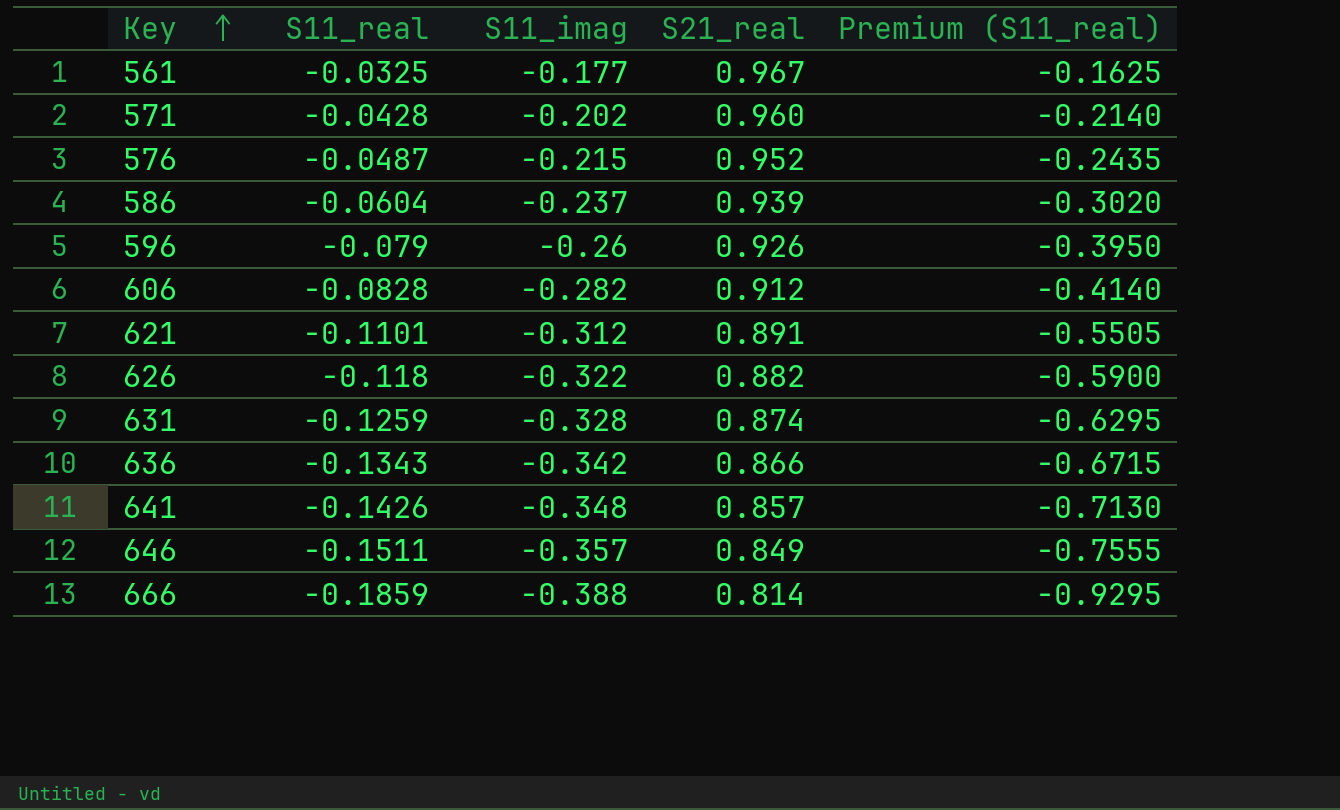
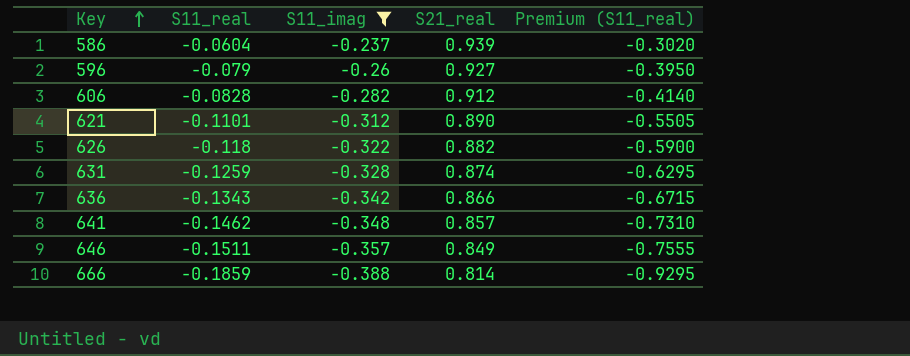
filter: none -> S11_imag <= -0.237
596 | S21_real: 0.926 -> 0.927
621 | S21_real: 0.891 -> 0.890
641 | S11_real: -0.1426 -> -0.1462
641 | Premium (S11_real): -0.7130 -> -0.7310

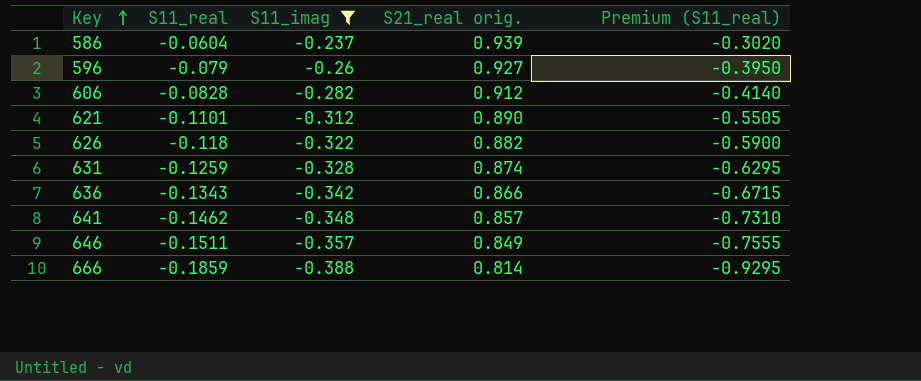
column name: S21_real -> S21_real orig.

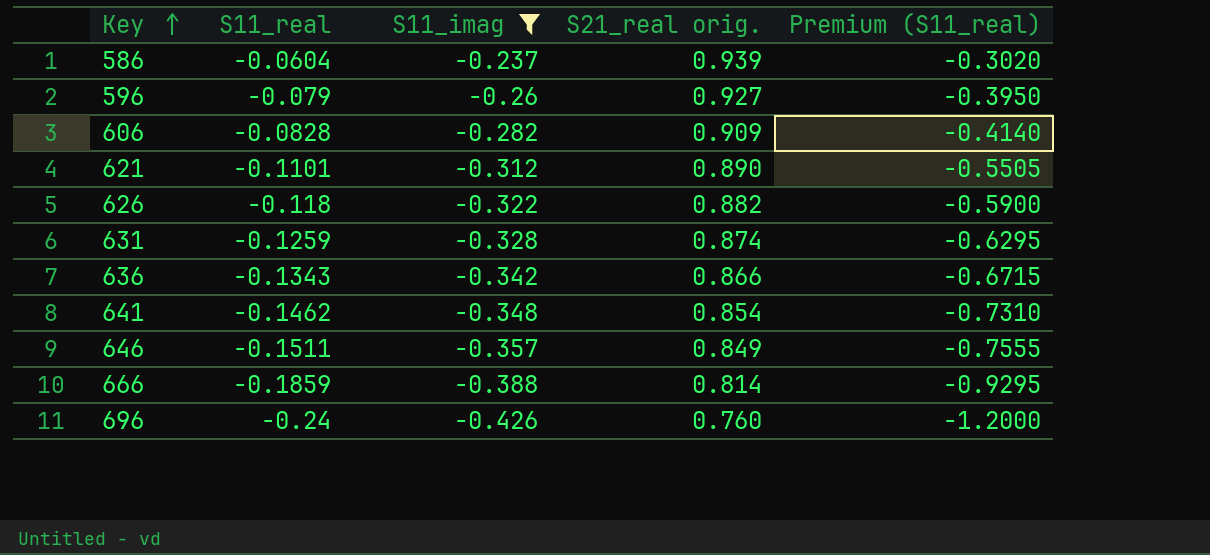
606 | S21_real orig.: 0.912 -> 0.909
641 | S21_real orig.: 0.857 -> 0.854
row 696: none -> -0.24 | -0.426 | 0.760 | -1.2000

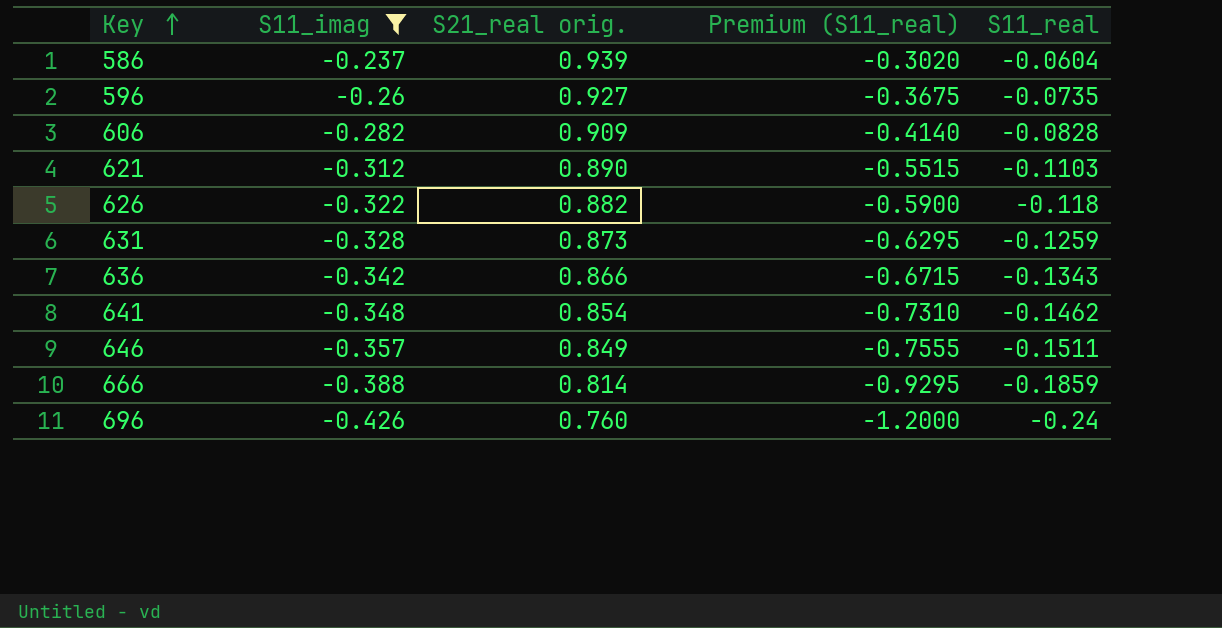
column S11_real | position: 2 -> 5
596 | Premium (S11_real): -0.3950 -> -0.3675
596 | S11_real: -0.079 -> -0.0735
621 | Premium (S11_real): -0.5505 -> -0.5515
621 | S11_real: -0.1101 -> -0.1103
631 | S21_real orig.: 0.874 -> 0.873

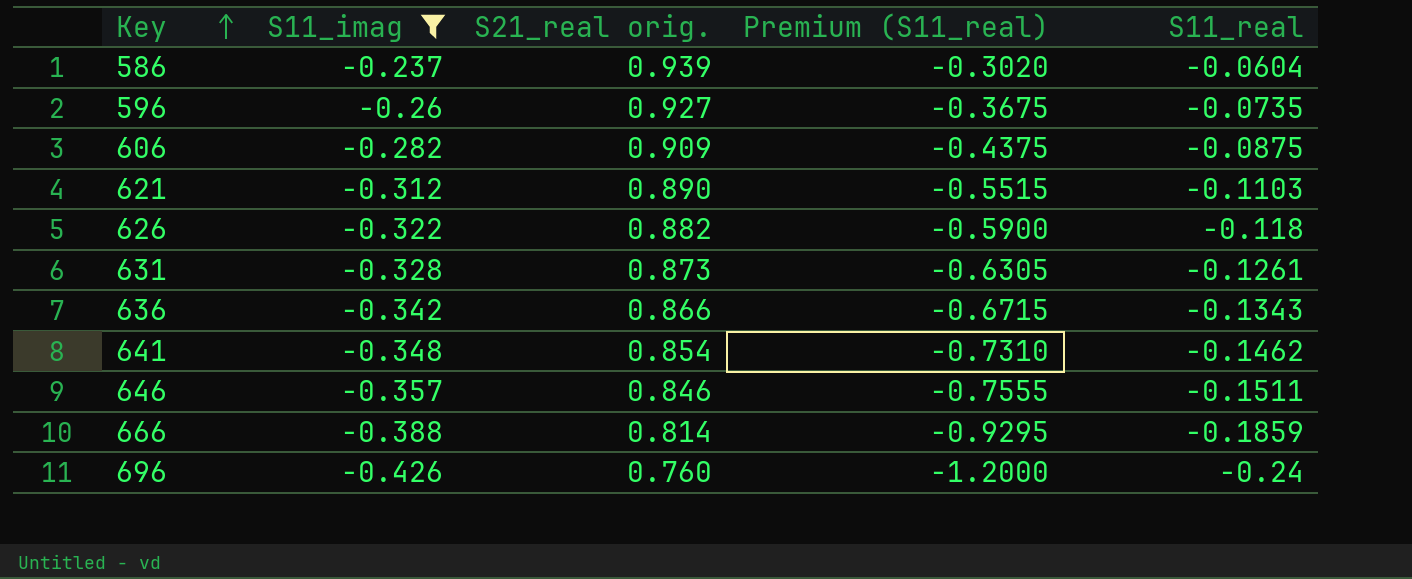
606 | Premium (S11_real): -0.4140 -> -0.4375
606 | S11_real: -0.0828 -> -0.0875
631 | Premium (S11_real): -0.6295 -> -0.6305
631 | S11_real: -0.1259 -> -0.1261
646 | S21_real orig.: 0.849 -> 0.846

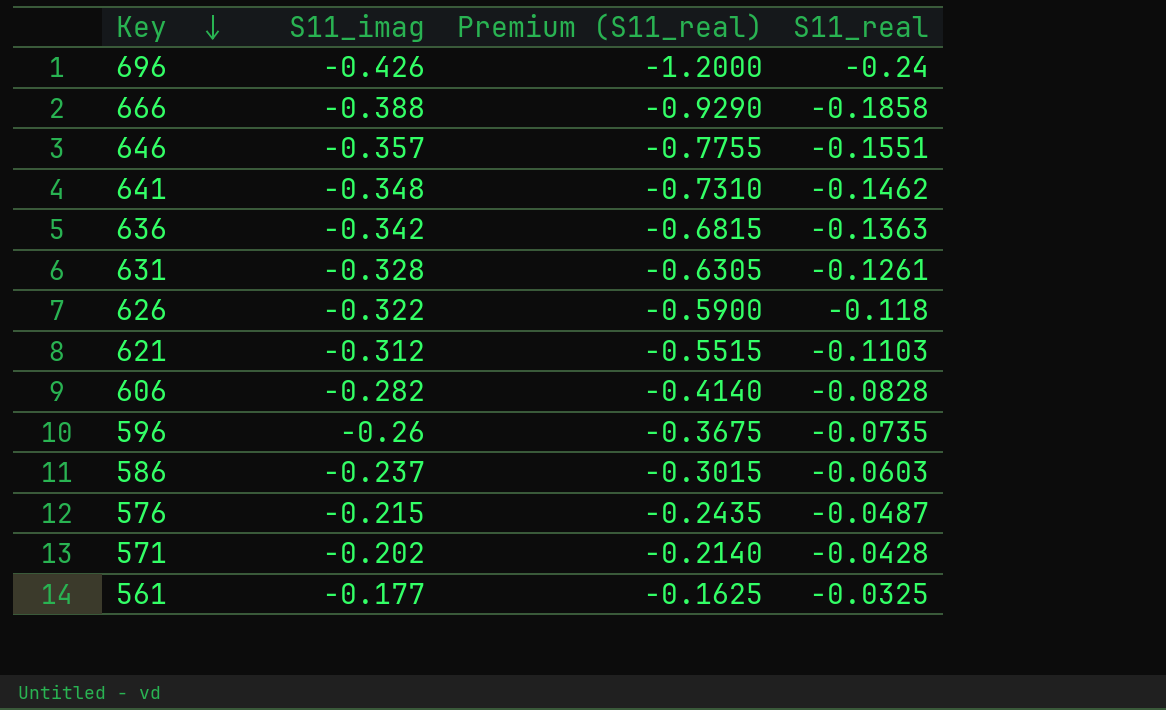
filter: S11_imag <= -0.237 -> none
row order: Key ascending -> Key descending
column S21_real orig. | position: 3 -> none
666 | Premium (S11_real): -0.9295 -> -0.9290
666 | S11_real: -0.1859 -> -0.1858
646 | Premium (S11_real): -0.7555 -> -0.7755
646 | S11_real: -0.1511 -> -0.1551
636 | Premium (S11_real): -0.6715 -> -0.6815
636 | S11_real: -0.1343 -> -0.1363
606 | Premium (S11_real): -0.4375 -> -0.4140
606 | S11_real: -0.0875 -> -0.0828
586 | Premium (S11_real): -0.3020 -> -0.3015
586 | S11_real: -0.0604 -> -0.0603

